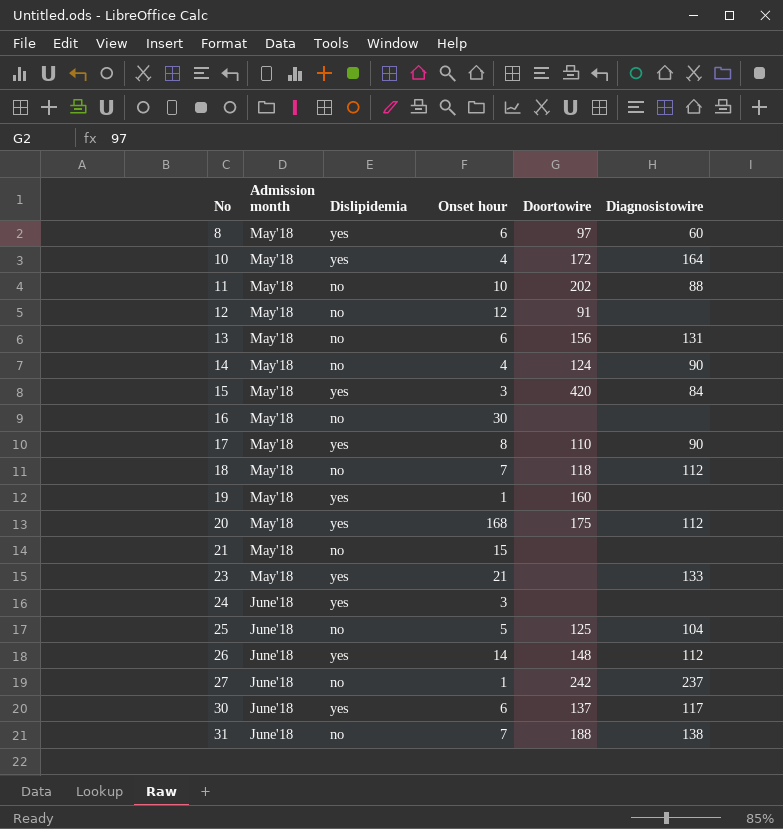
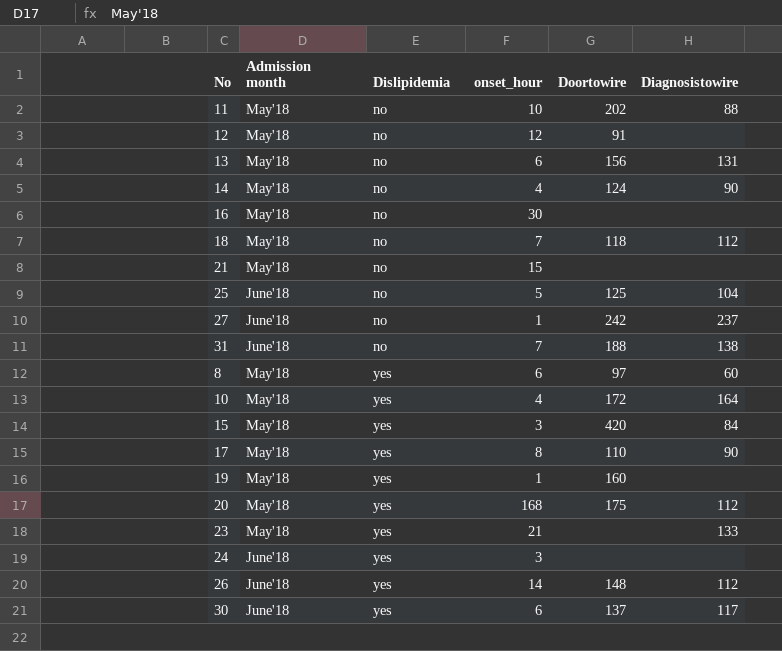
row order: No ascending -> Dislipidemia ascending
column name: Onset hour -> onset_hour

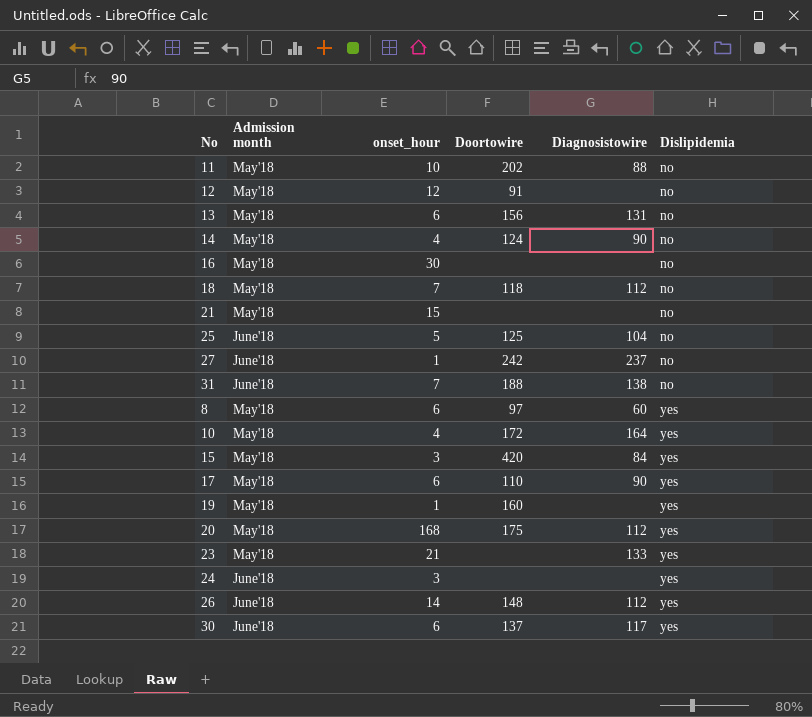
column Dislipidemia | position: 3 -> 6
17 | onset_hour: 8 -> 6

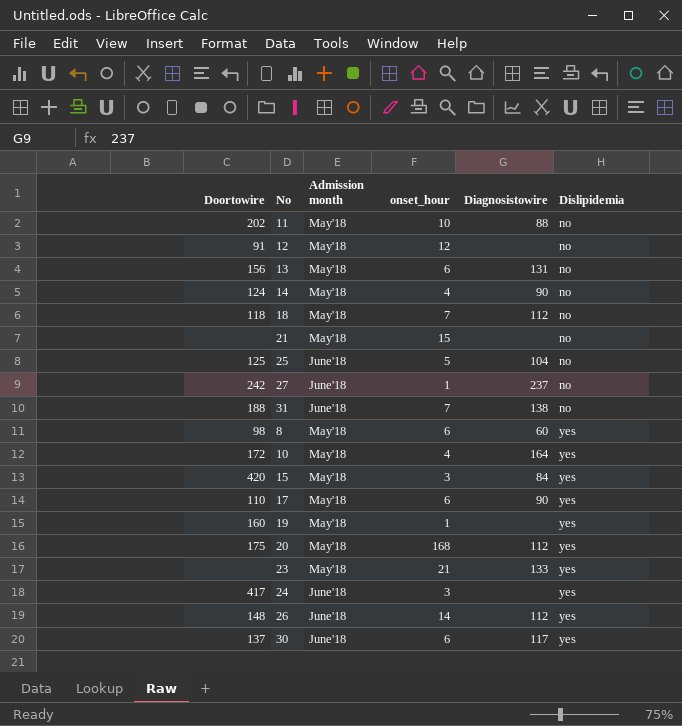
column Doortowire | position: 4 -> 1
row 16: May'18 | 30 | none | none | no -> none
8 | Doortowire: 97 -> 98
24 | Doortowire: none -> 417

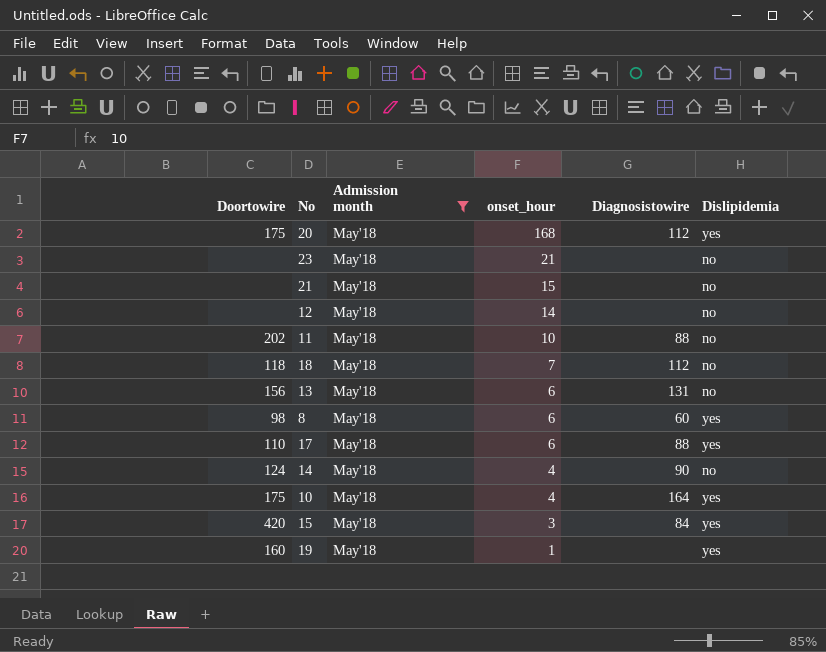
filter: none -> Admission month = May'18
row order: Dislipidemia ascending -> onset_hour descending
23 | Diagnosistowire: 133 -> none
23 | Dislipidemia: yes -> no
12 | Doortowire: 91 -> none
12 | onset_hour: 12 -> 14
17 | Diagnosistowire: 90 -> 88
10 | Doortowire: 172 -> 175

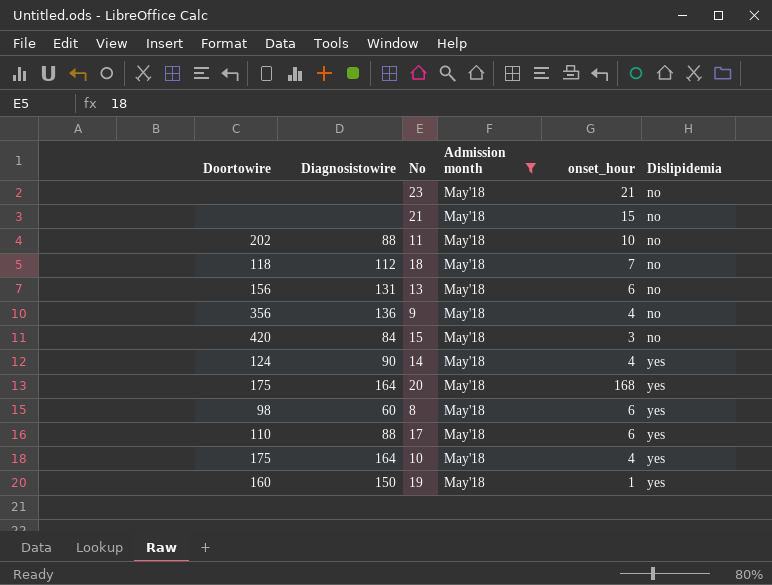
row order: onset_hour descending -> Dislipidemia ascending
column Diagnosistowire | position: 5 -> 2
row 12: none | May'18 | 14 | none | no -> none
row 9: none -> 356 | 136 | May'18 | 4 | no
15 | Dislipidemia: yes -> no
14 | Dislipidemia: no -> yes
20 | Diagnosistowire: 112 -> 164
19 | Diagnosistowire: none -> 150

